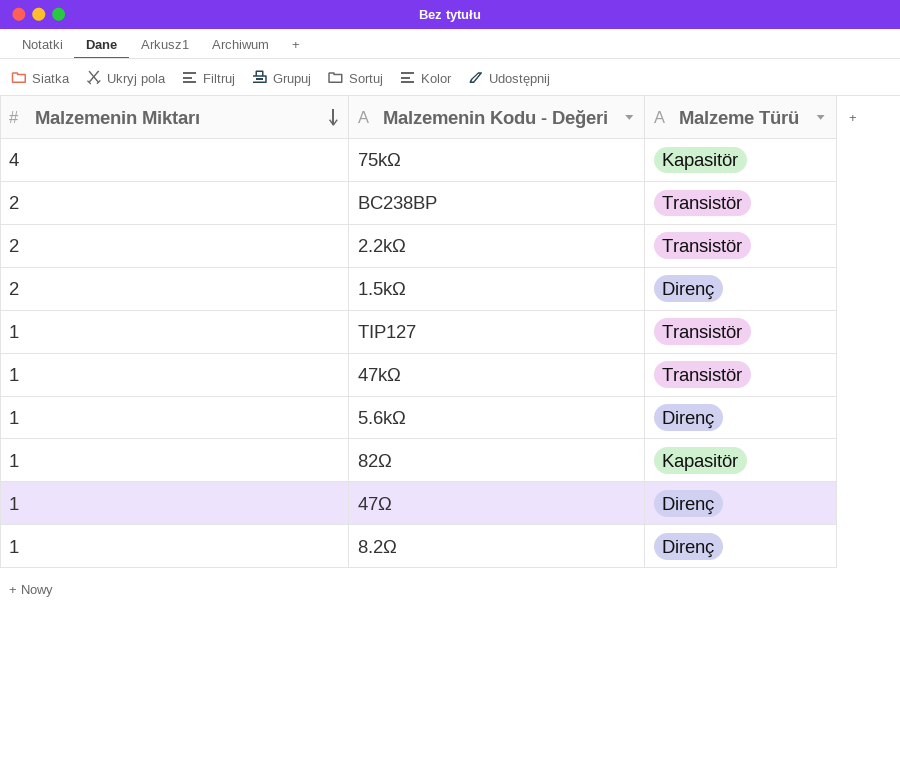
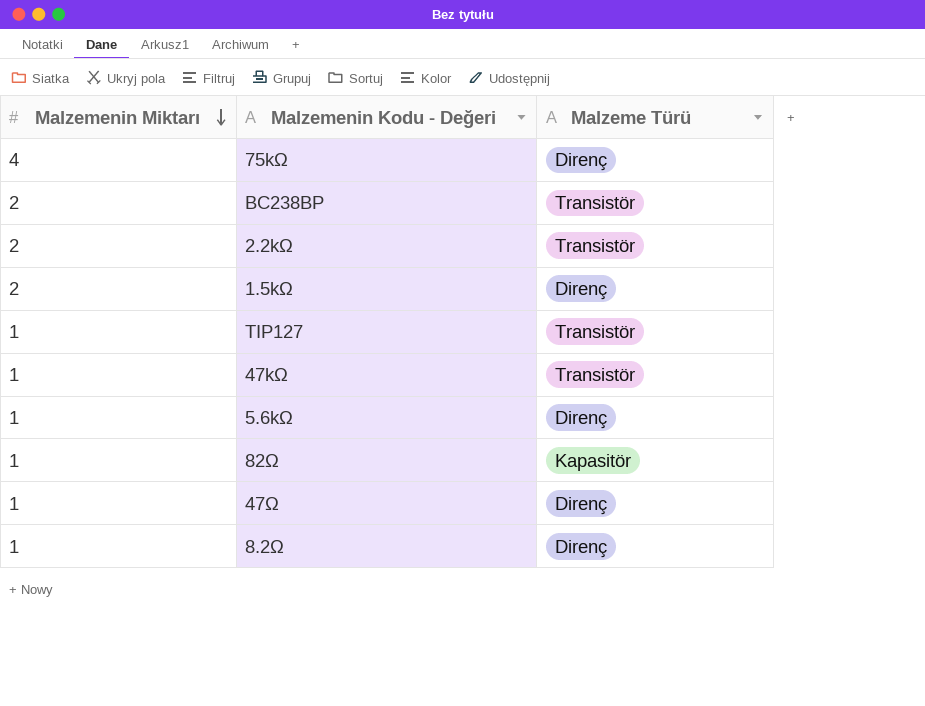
75kΩ | Malzeme Türü: Kapasitör -> Direnç

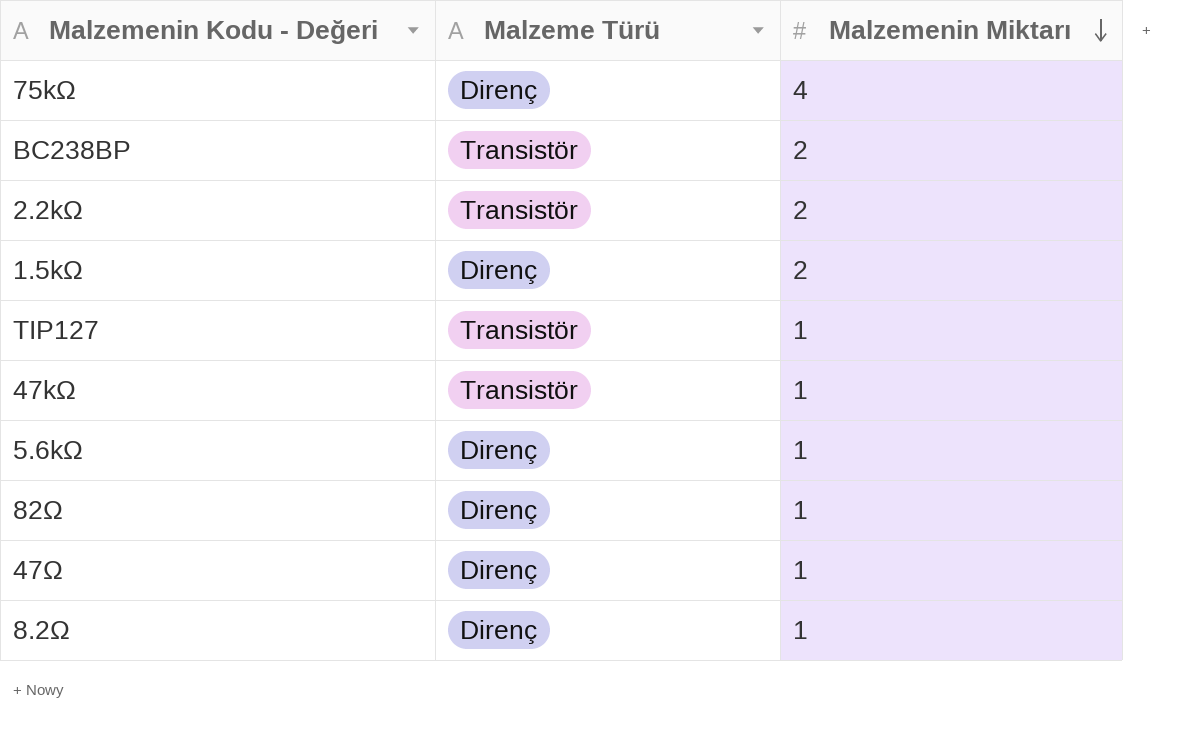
column Malzemenin Miktarı | position: 1 -> 3
82Ω | Malzeme Türü: Kapasitör -> Direnç

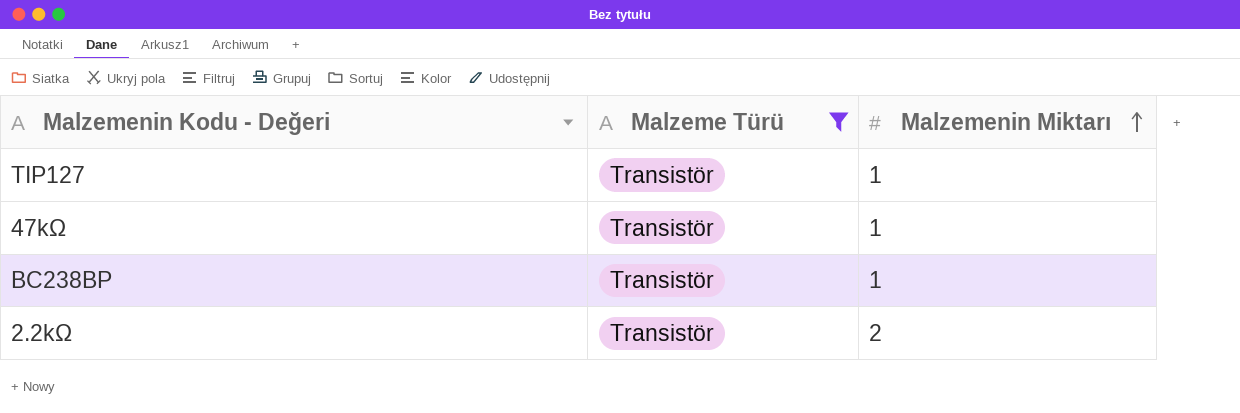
filter: none -> Malzeme Türü = Transistör
row order: Malzemenin Miktarı descending -> Malzemenin Miktarı ascending
BC238BP | Malzemenin Miktarı: 2 -> 1

